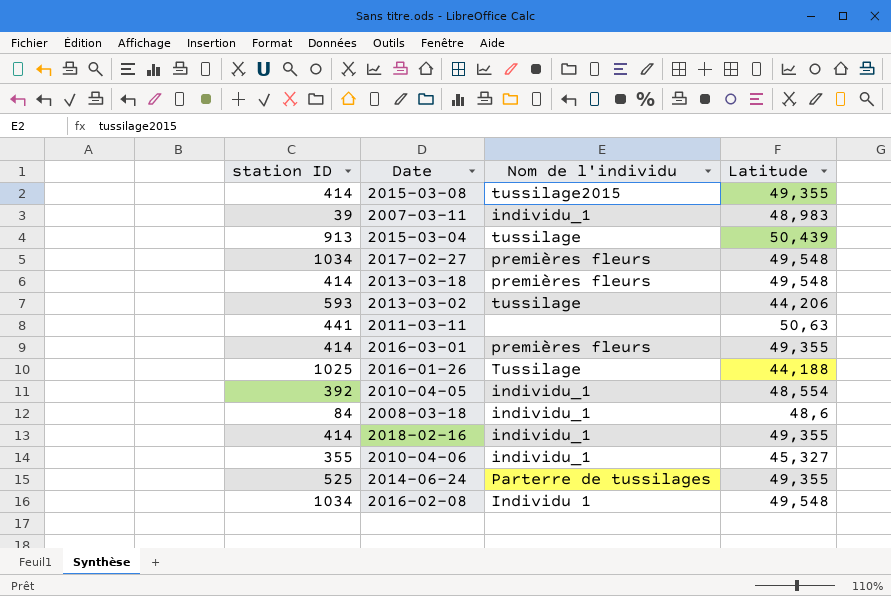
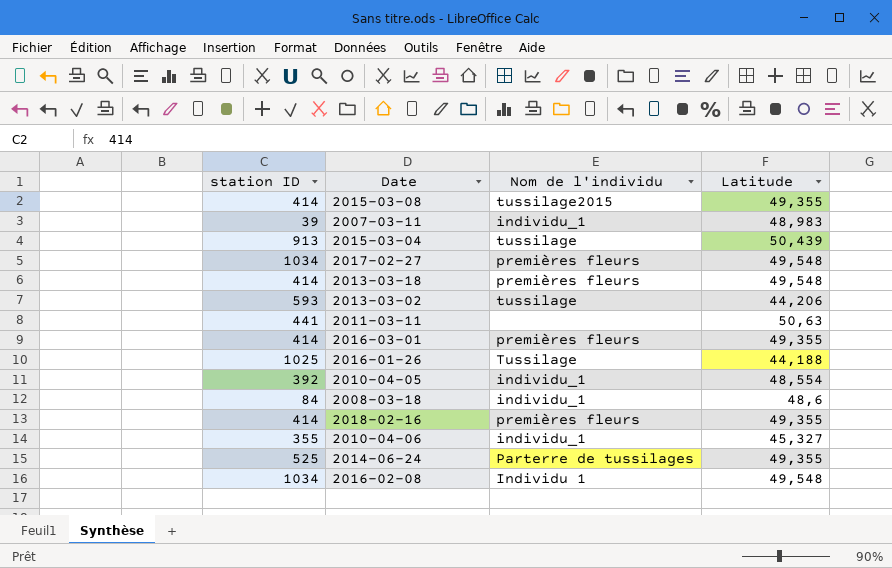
2018-02-16 | Nom de l'individu: individu_1 -> premières fleurs

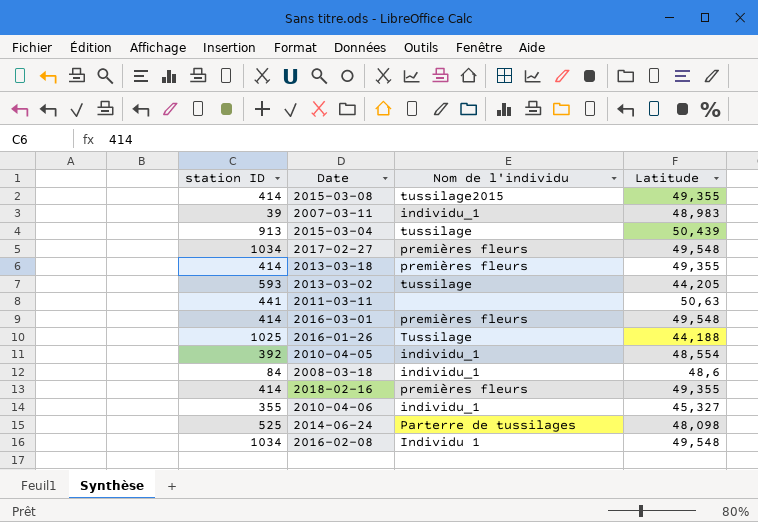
2013-03-18 | Latitude: 49,548 -> 49,355
2013-03-02 | Latitude: 44,206 -> 44,205
2016-03-01 | Latitude: 49,355 -> 49,548
2014-06-24 | Latitude: 49,355 -> 48,098

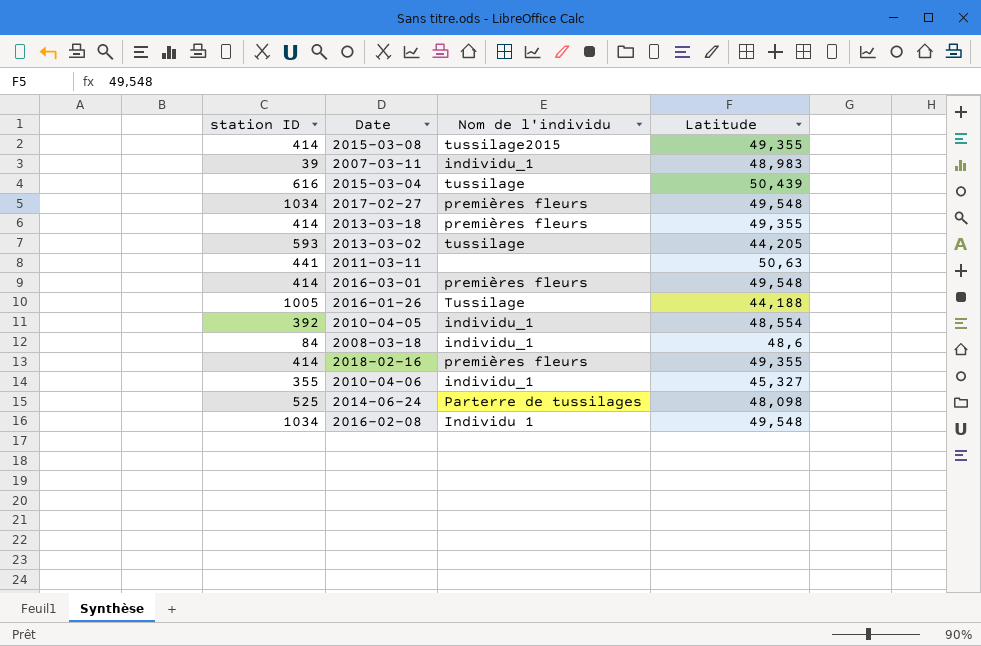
2015-03-04 | station ID: 913 -> 616
2016-01-26 | station ID: 1025 -> 1005

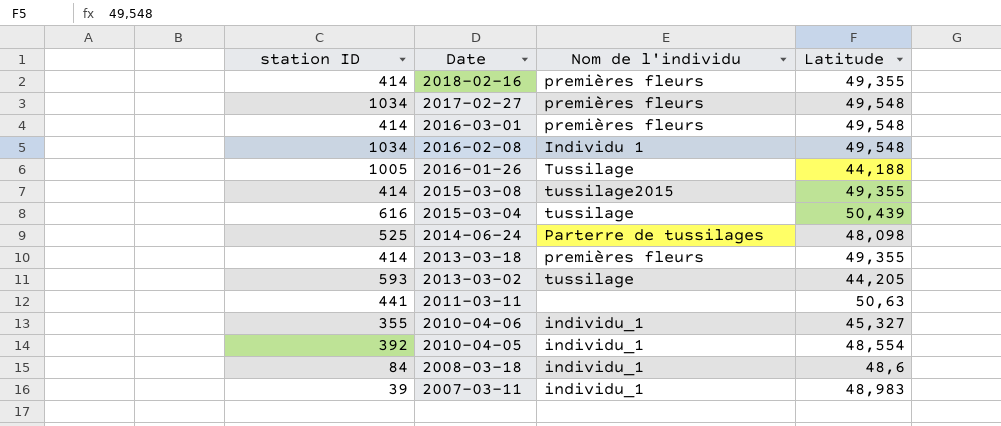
row order: none -> Date descending

